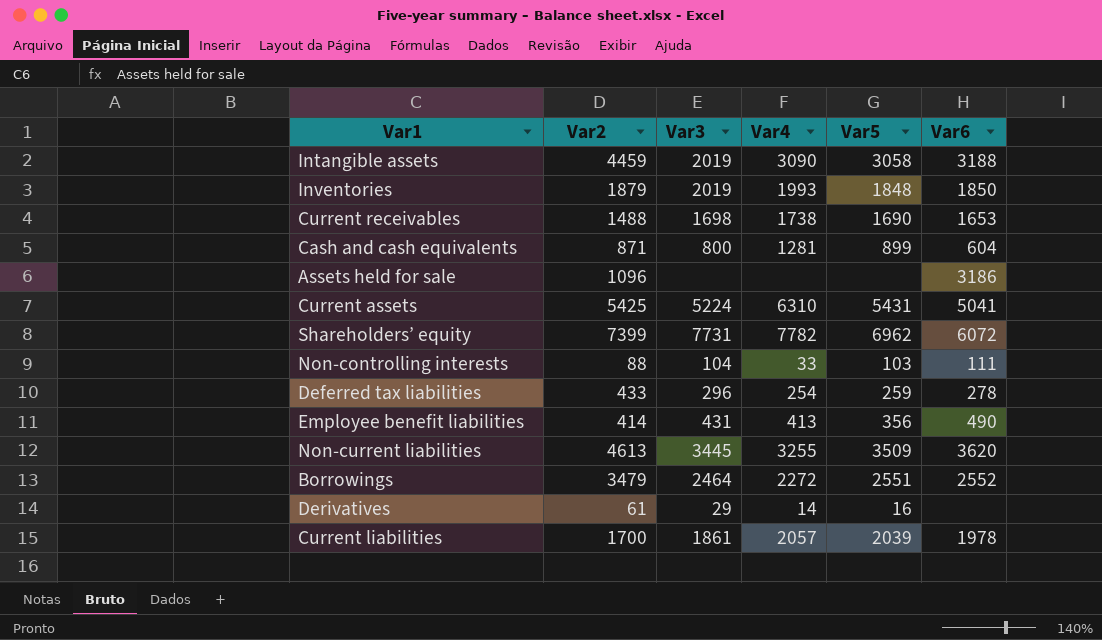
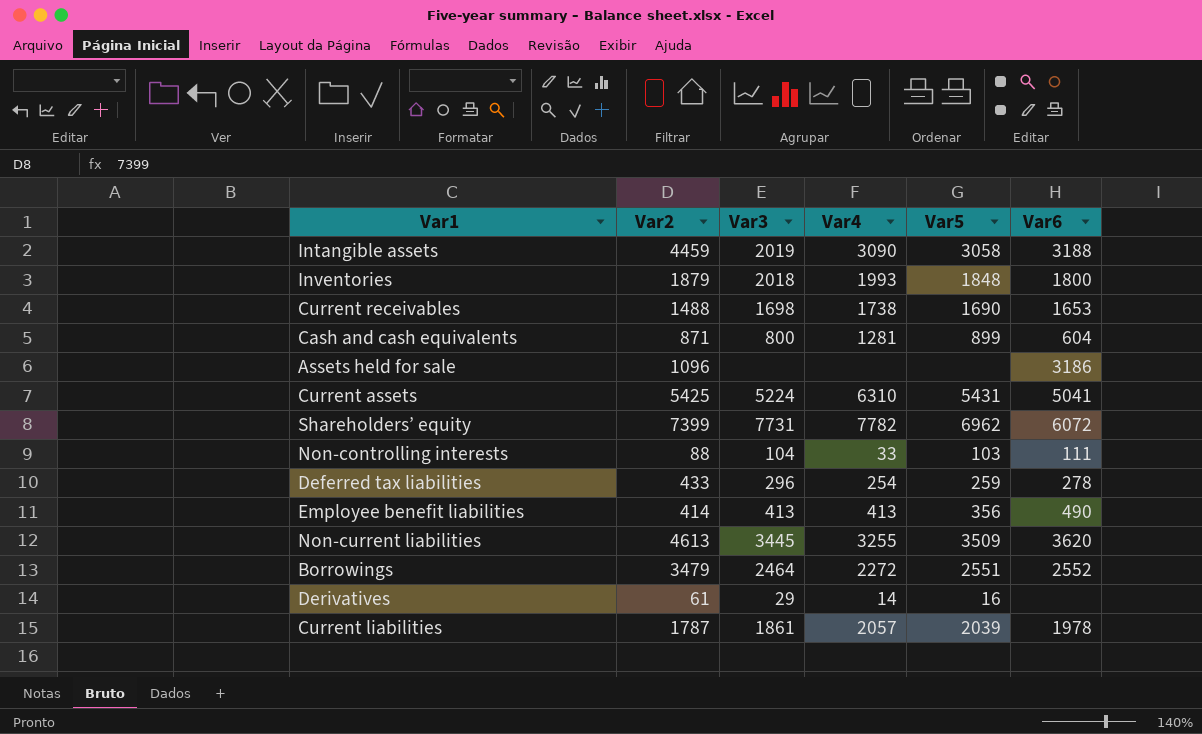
Inventories | Var3: 2019 -> 2018
Inventories | Var6: 1850 -> 1800
Employee benefit liabilities | Var3: 431 -> 413
Current liabilities | Var2: 1700 -> 1787

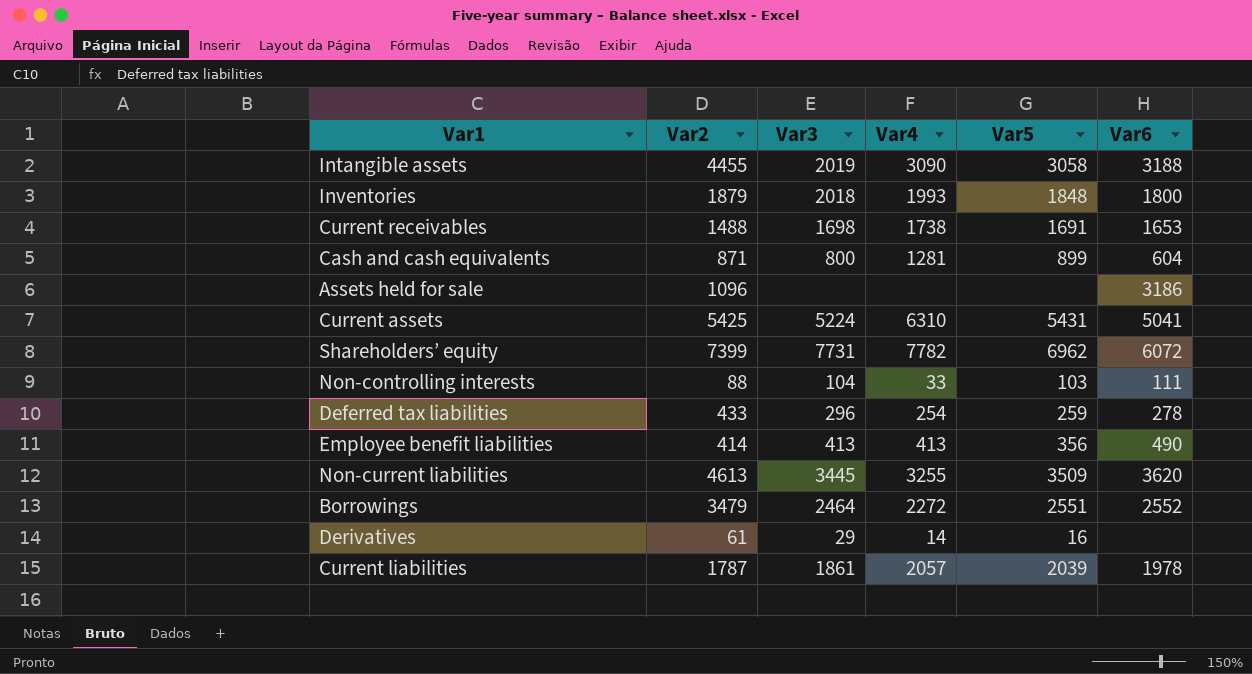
Intangible assets | Var2: 4459 -> 4455
Current receivables | Var5: 1690 -> 1691

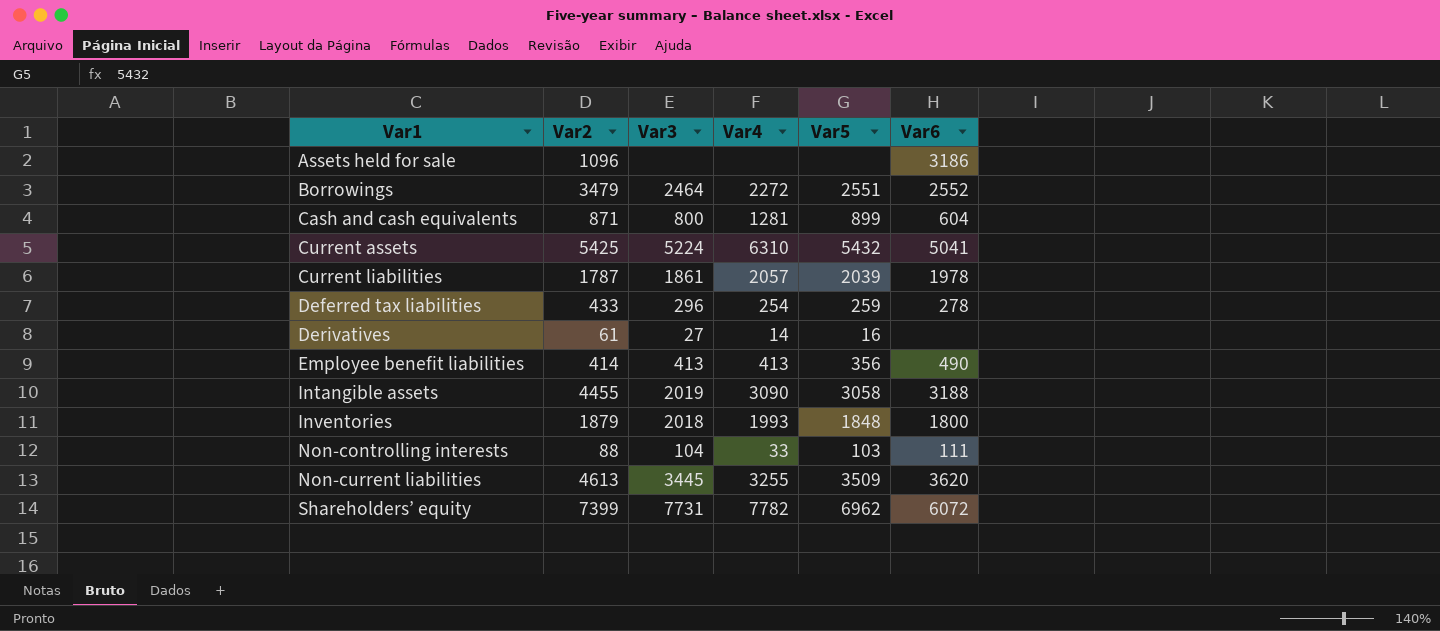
row order: none -> Var1 ascending
row Current receivables: 1488 | 1698 | 1738 | 1691 | 1653 -> none
Current assets | Var5: 5431 -> 5432
Derivatives | Var3: 29 -> 27

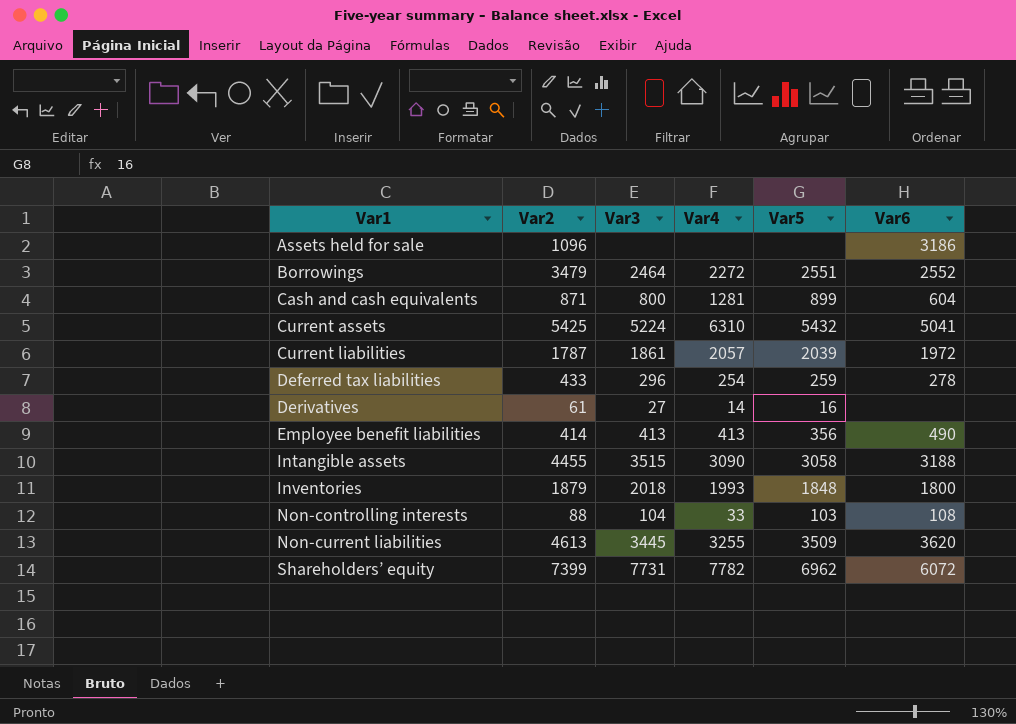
Current liabilities | Var6: 1978 -> 1972
Intangible assets | Var3: 2019 -> 3515
Non-controlling interests | Var6: 111 -> 108

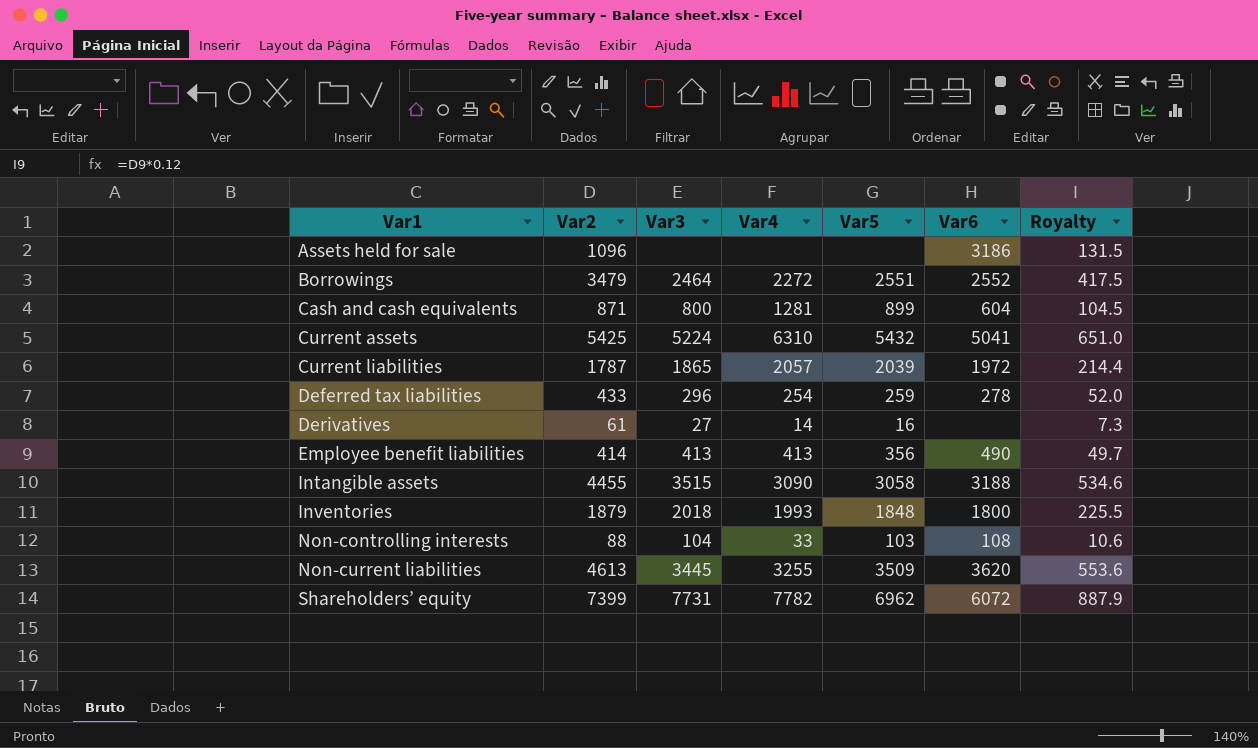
column Royalty | formula: none -> [Var2] * 0.12
Current liabilities | Var3: 1861 -> 1865

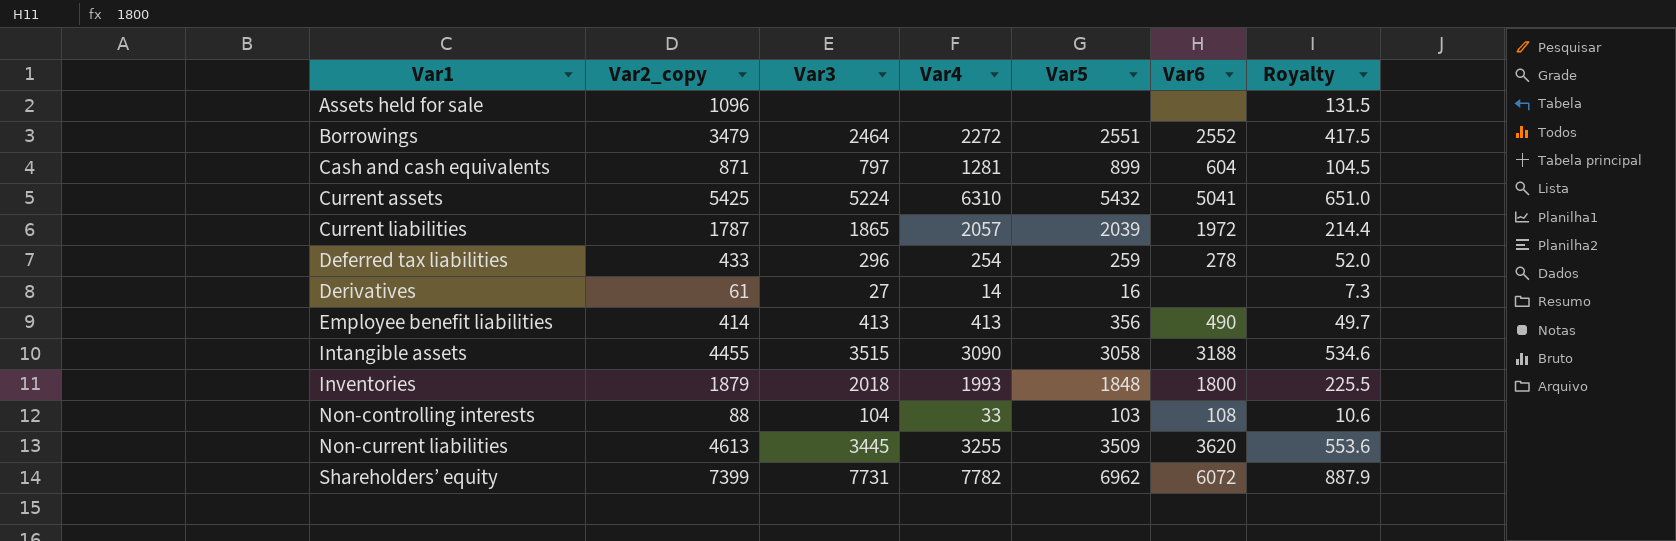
column name: Var2 -> Var2_copy
Assets held for sale | Var6: 3186 -> none
Cash and cash equivalents | Var3: 800 -> 797

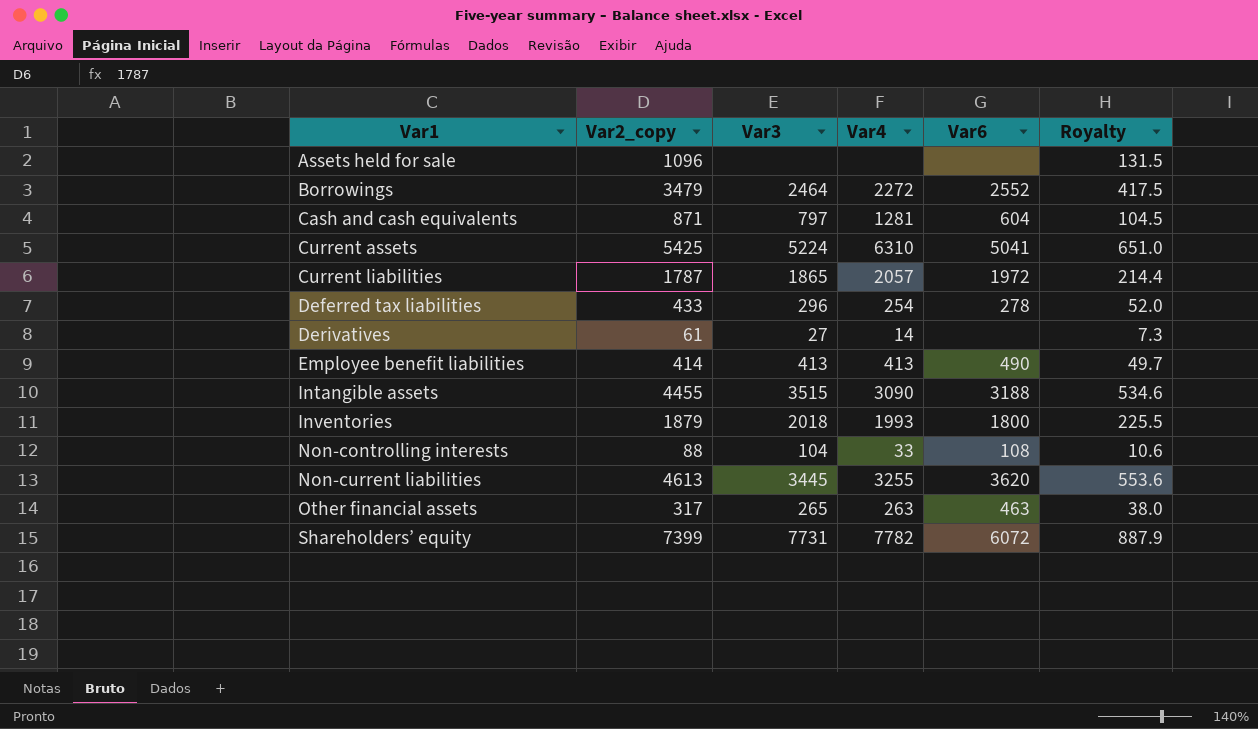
column Var5 | position: 5 -> none
row Other financial assets: none -> 317 | 265 | 263 | 463 | 38.0

